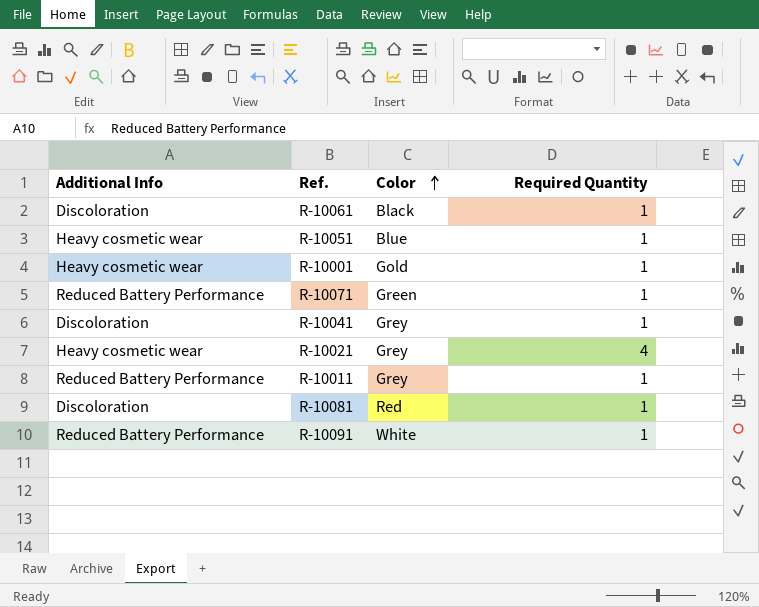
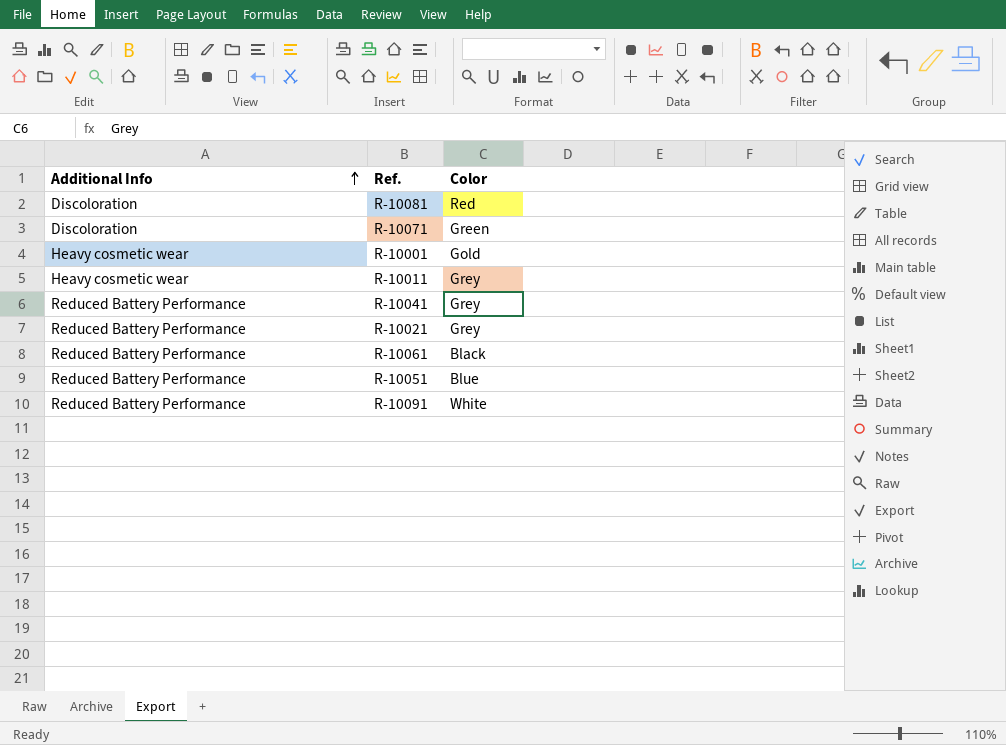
row order: Color ascending -> Additional Info ascending
column Required Quantity | position: 4 -> none
R-10071 | Additional Info: Reduced Battery Performance -> Discoloration
R-10011 | Additional Info: Reduced Battery Performance -> Heavy cosmetic wear
R-10041 | Additional Info: Discoloration -> Reduced Battery Performance
R-10021 | Additional Info: Heavy cosmetic wear -> Reduced Battery Performance
R-10061 | Additional Info: Discoloration -> Reduced Battery Performance
R-10051 | Additional Info: Heavy cosmetic wear -> Reduced Battery Performance

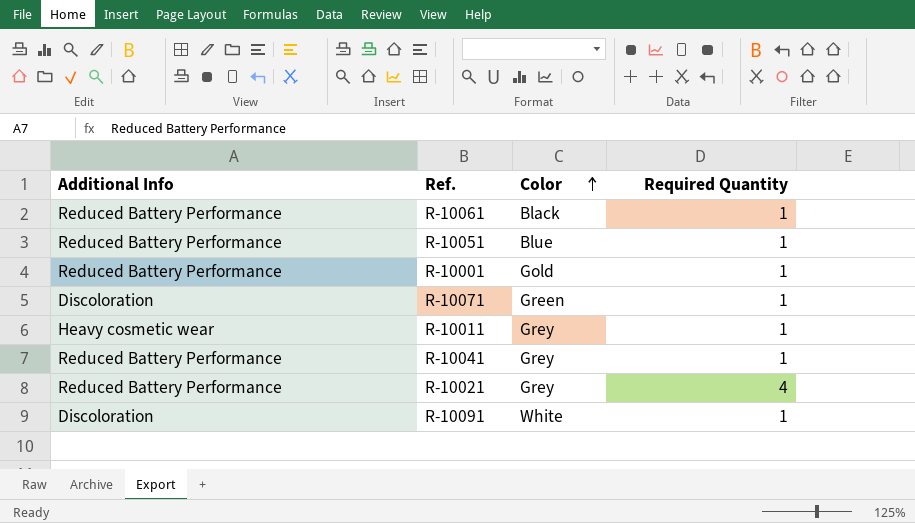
row order: Additional Info ascending -> Color ascending
column Required Quantity | position: none -> 4
row R-10081: Discoloration | Red -> none
R-10001 | Additional Info: Heavy cosmetic wear -> Reduced Battery Performance
R-10091 | Additional Info: Reduced Battery Performance -> Discoloration

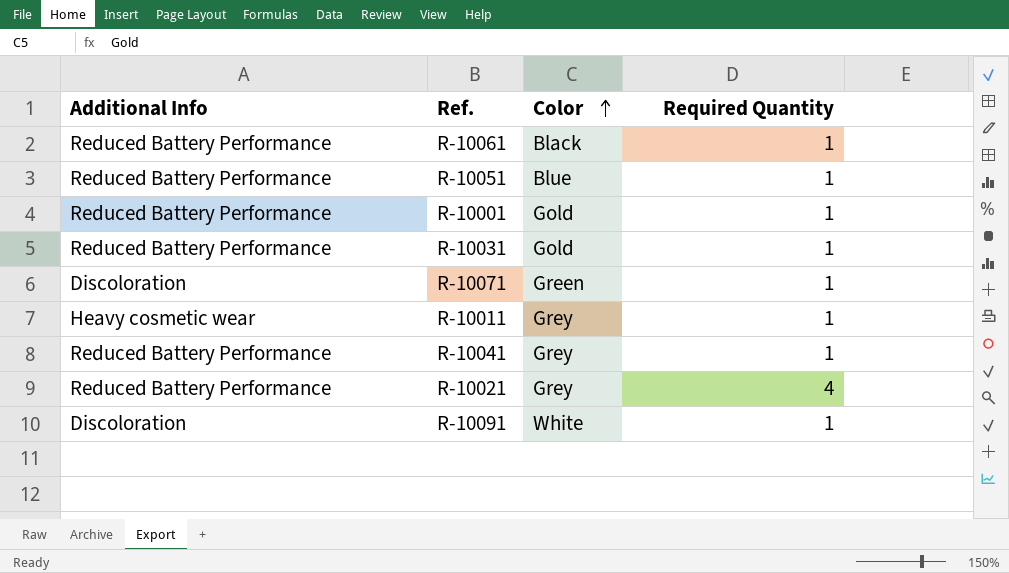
row R-10031: none -> Reduced Battery Performance | Gold | 1

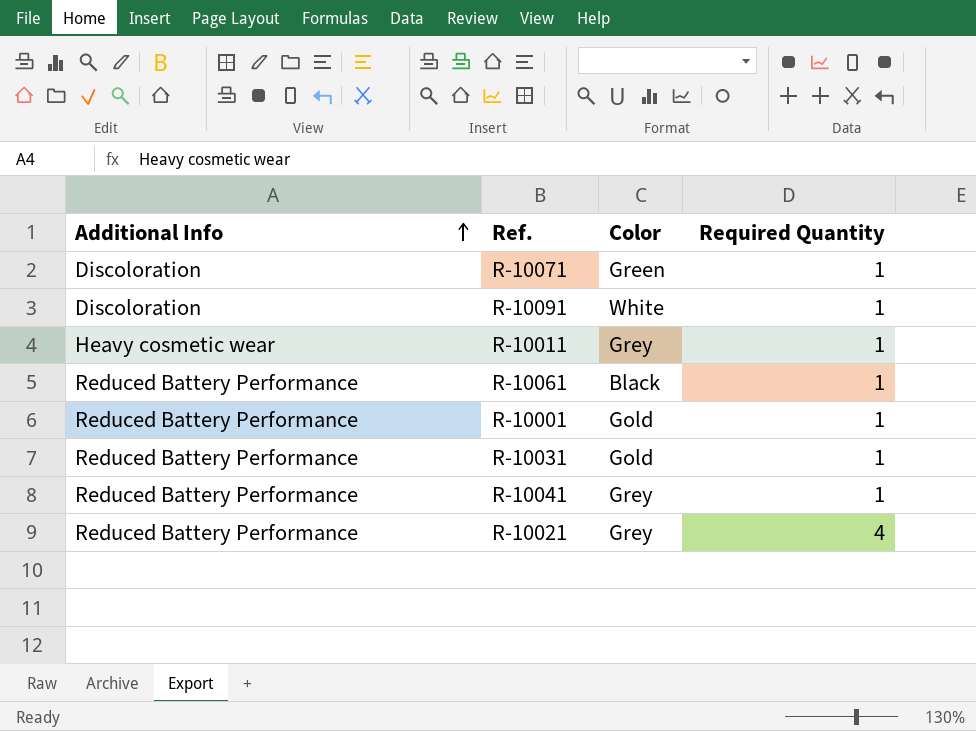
row order: Color ascending -> Additional Info ascending
row R-10051: Reduced Battery Performance | Blue | 1 -> none

